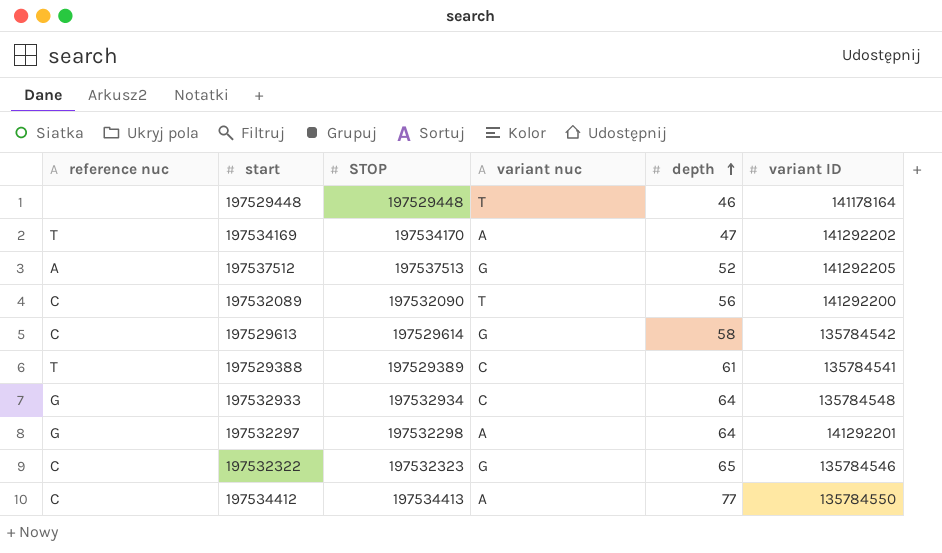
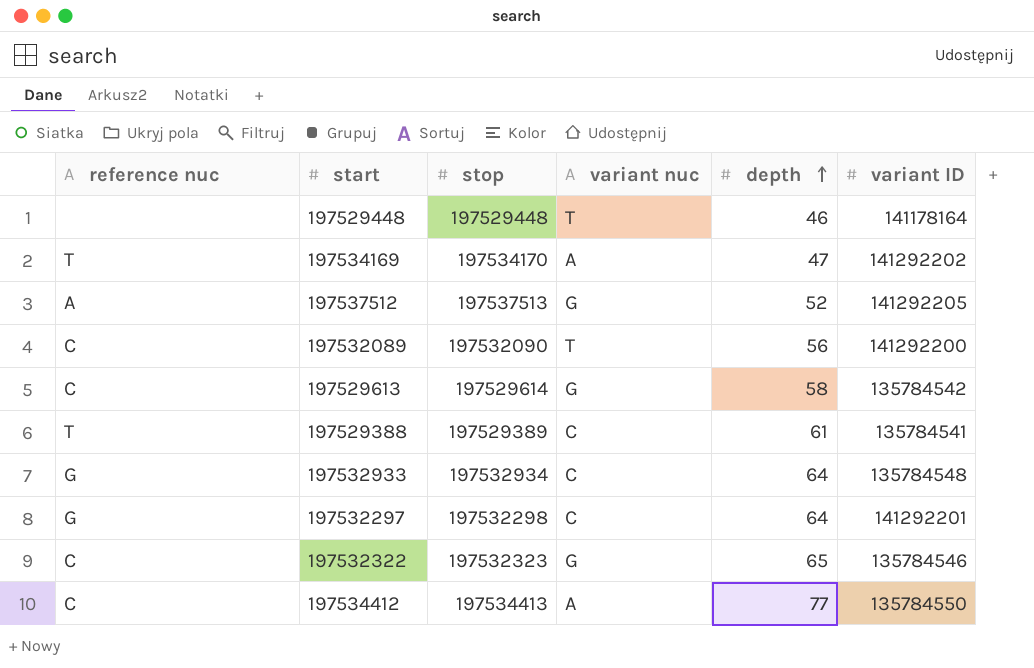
column name: STOP -> stop
197532297 | variant nuc: A -> C

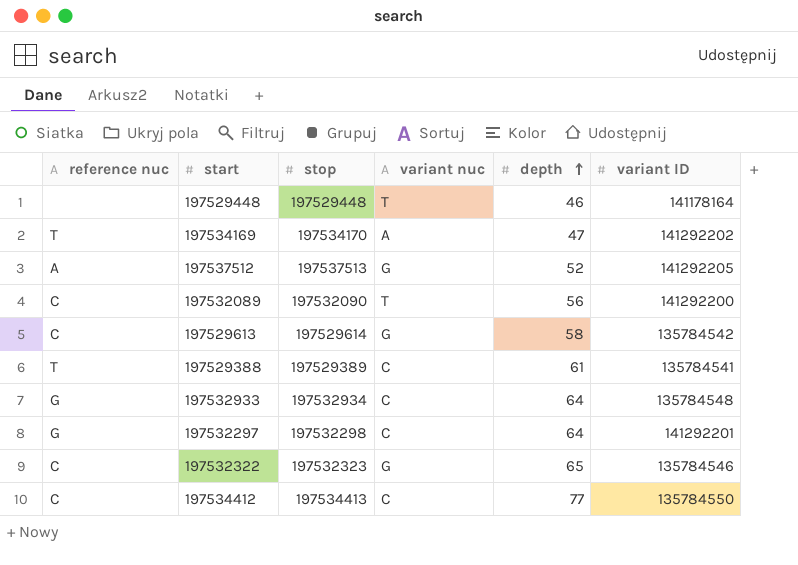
197534412 | variant nuc: A -> C

